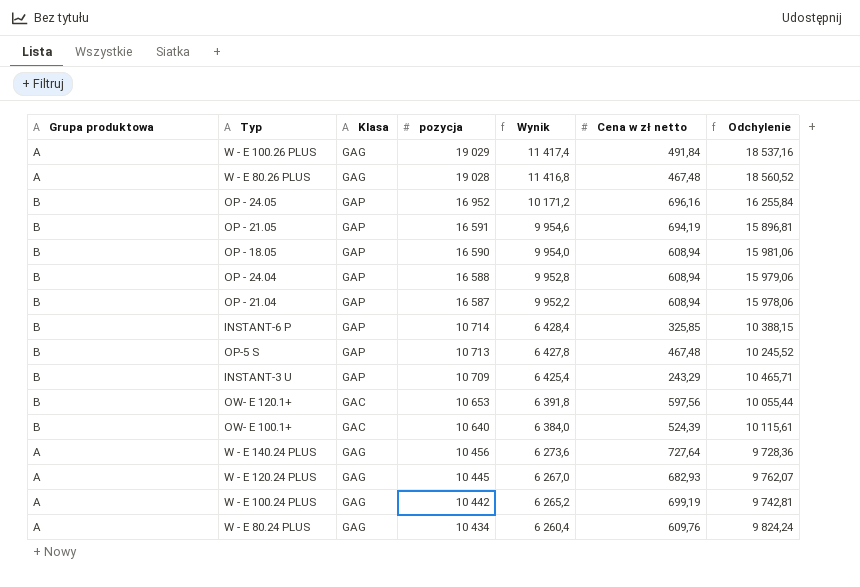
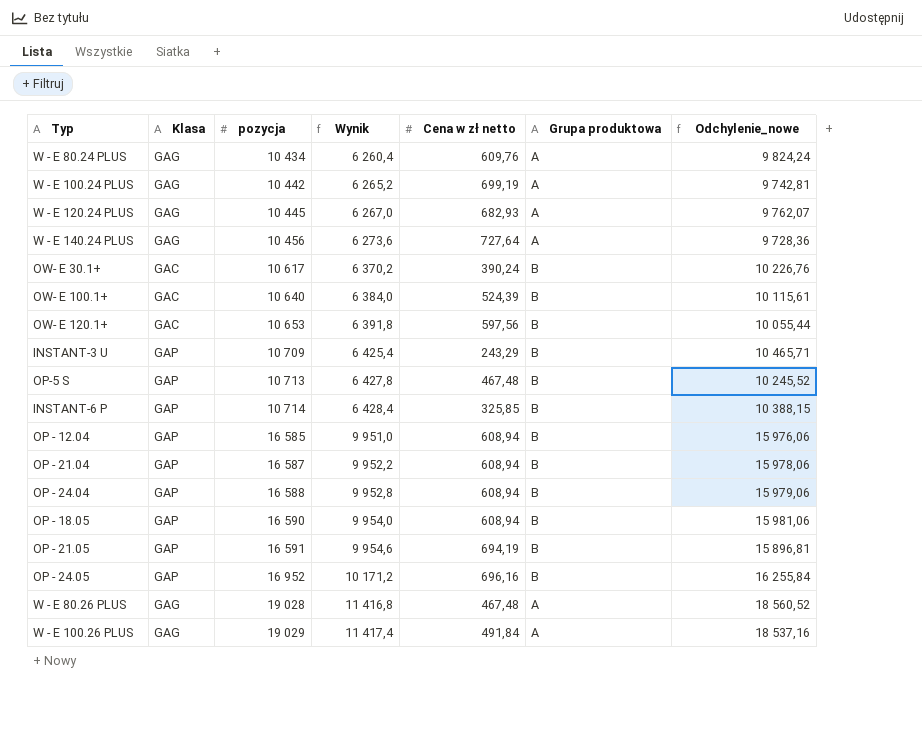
row order: pozycja descending -> pozycja ascending
column Grupa produktowa | position: 1 -> 6
column name: Odchylenie -> Odchylenie_nowe
row OW- E 30.1+: none -> GAC | 10 617 | 6 370,2 | 390,24 | B | 10 226,76
row OP - 12.04: none -> GAP | 16 585 | 9 951,0 | 608,94 | B | 15 976,06

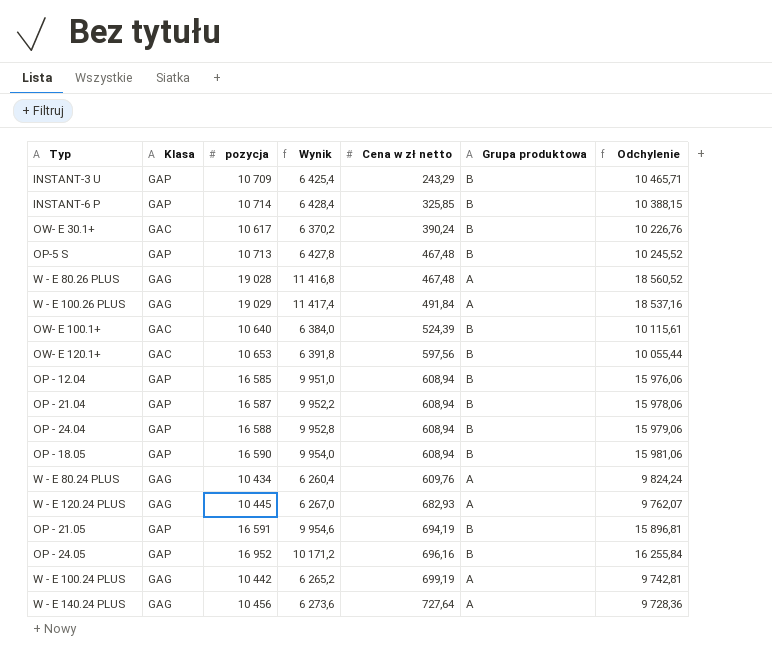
row order: pozycja ascending -> Cena w zł netto ascending
column name: Odchylenie_nowe -> Odchylenie

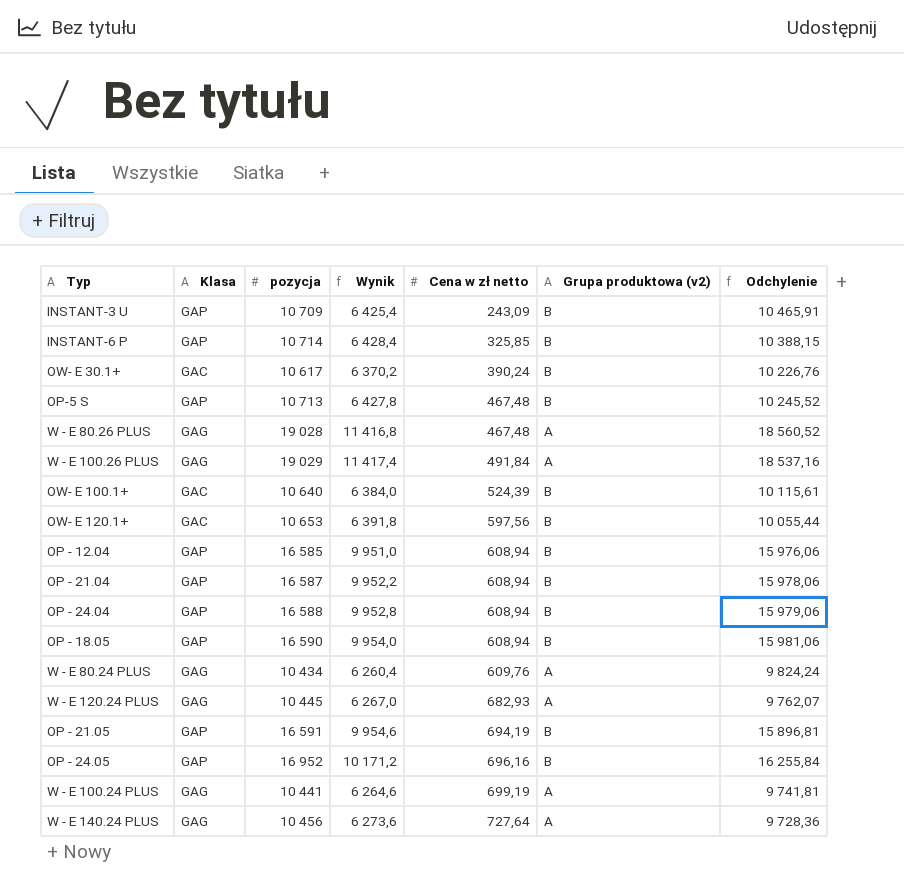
column name: Grupa produktowa -> Grupa produktowa (v2)
INSTANT-3 U | Cena w zł netto: 243,29 -> 243,09
INSTANT-3 U | Odchylenie: 10 465,71 -> 10 465,91
W - E 100.24 PLUS | pozycja: 10 442 -> 10 441
W - E 100.24 PLUS | Wynik: 6 265,2 -> 6 264,6
W - E 100.24 PLUS | Odchylenie: 9 742,81 -> 9 741,81

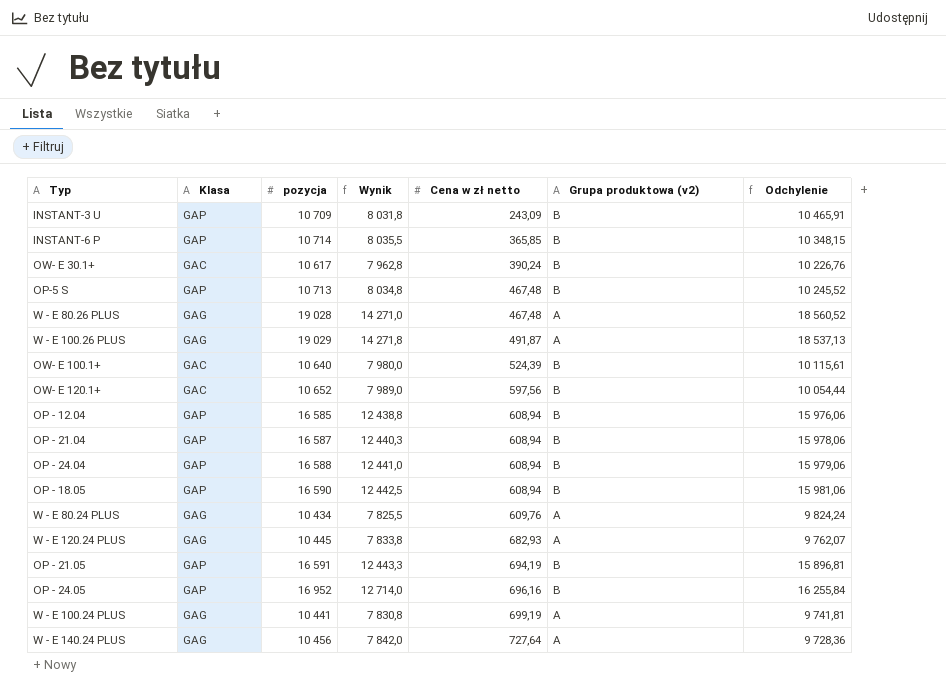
column Wynik | formula: [pozycja] * 0,6 -> [pozycja] * 0,75
INSTANT-6 P | Cena w zł netto: 325,85 -> 365,85
INSTANT-6 P | Odchylenie: 10 388,15 -> 10 348,15
W - E 100.26 PLUS | Cena w zł netto: 491,84 -> 491,87
W - E 100.26 PLUS | Odchylenie: 18 537,16 -> 18 537,13
OW- E 120.1+ | pozycja: 10 653 -> 10 652
OW- E 120.1+ | Odchylenie: 10 055,44 -> 10 054,44

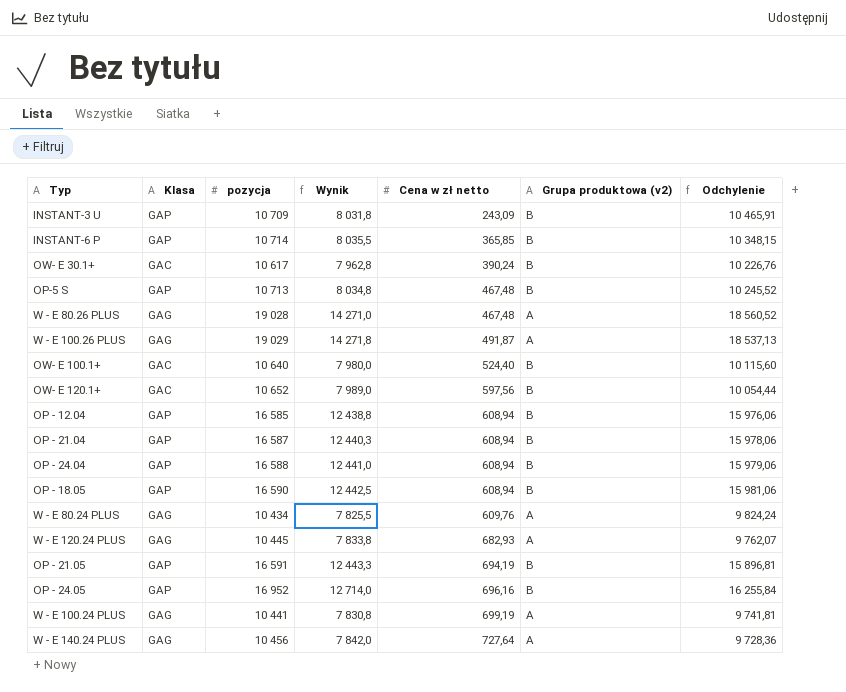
OW- E 100.1+ | Cena w zł netto: 524,39 -> 524,40
OW- E 100.1+ | Odchylenie: 10 115,61 -> 10 115,60

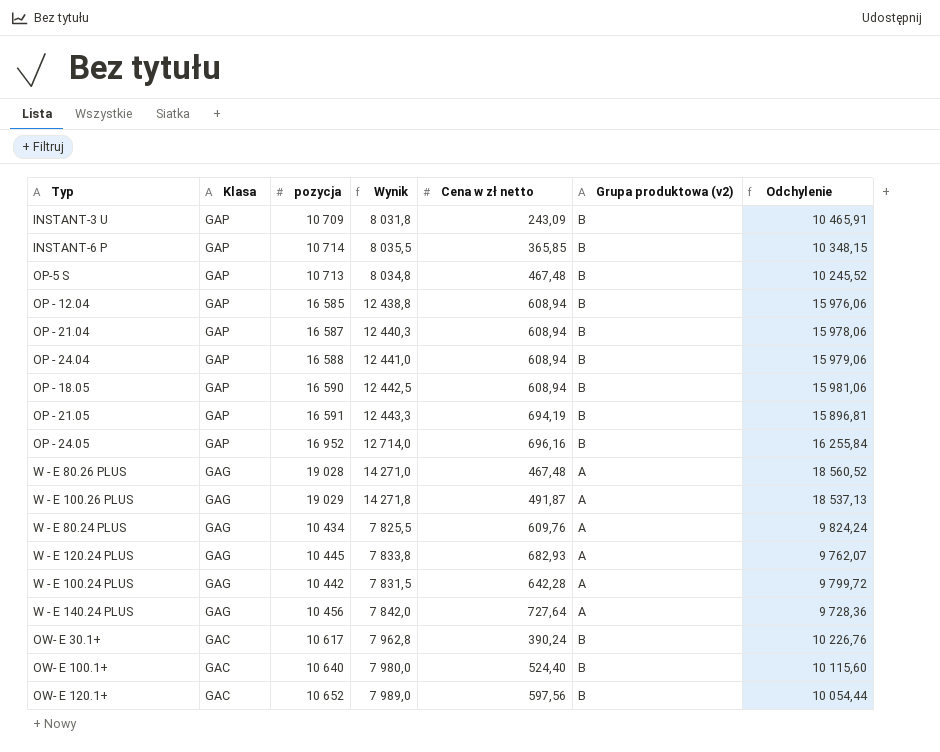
row order: Cena w zł netto ascending -> Klasa descending
W - E 100.24 PLUS | pozycja: 10 441 -> 10 442
W - E 100.24 PLUS | Wynik: 7 830,8 -> 7 831,5
W - E 100.24 PLUS | Cena w zł netto: 699,19 -> 642,28
W - E 100.24 PLUS | Odchylenie: 9 741,81 -> 9 799,72

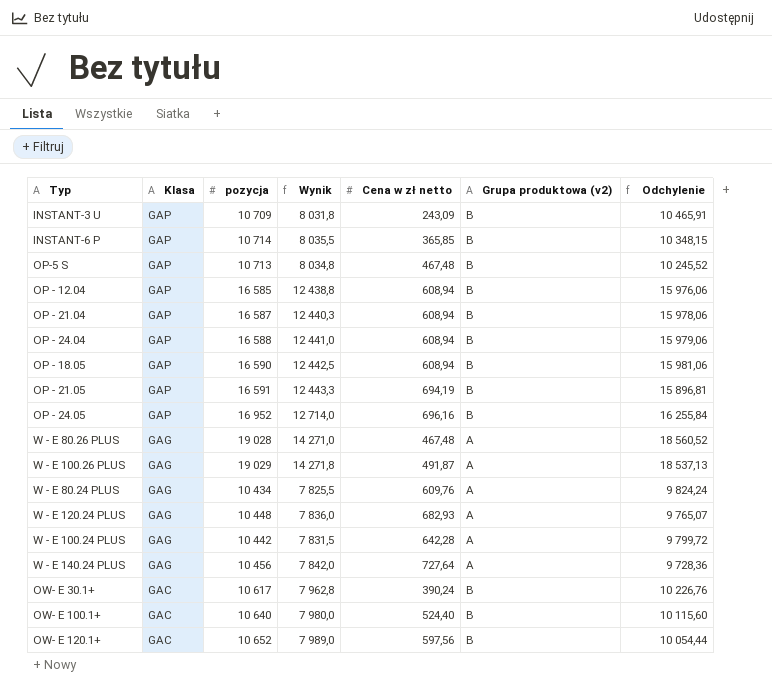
W - E 120.24 PLUS | pozycja: 10 445 -> 10 448
W - E 120.24 PLUS | Wynik: 7 833,8 -> 7 836,0
W - E 120.24 PLUS | Odchylenie: 9 762,07 -> 9 765,07

